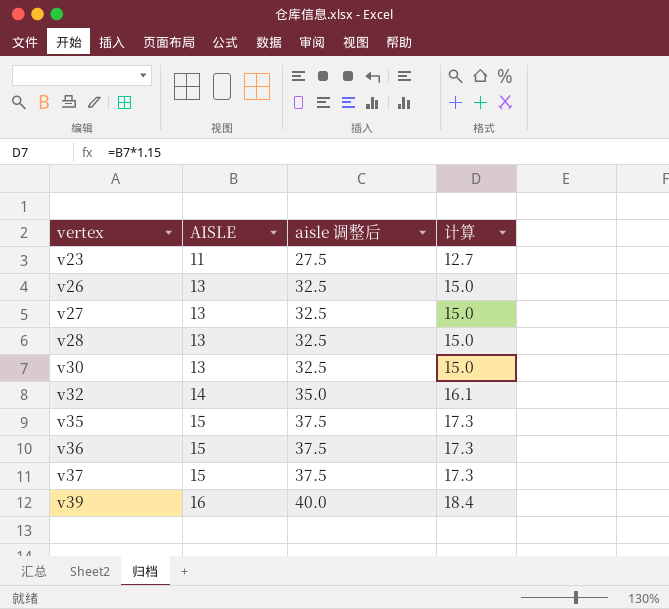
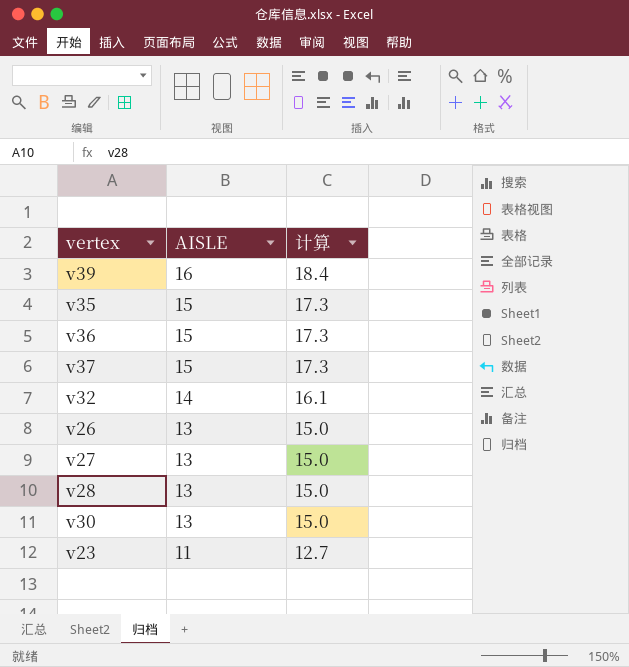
row order: vertex ascending -> AISLE descending
column aisle 调整后 | formula: [AISLE] * 2.5 -> none

